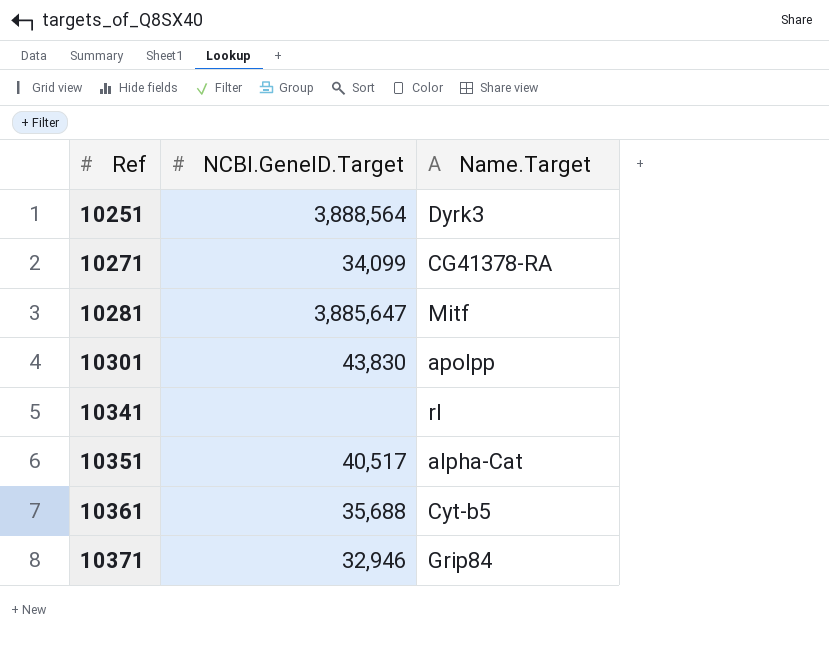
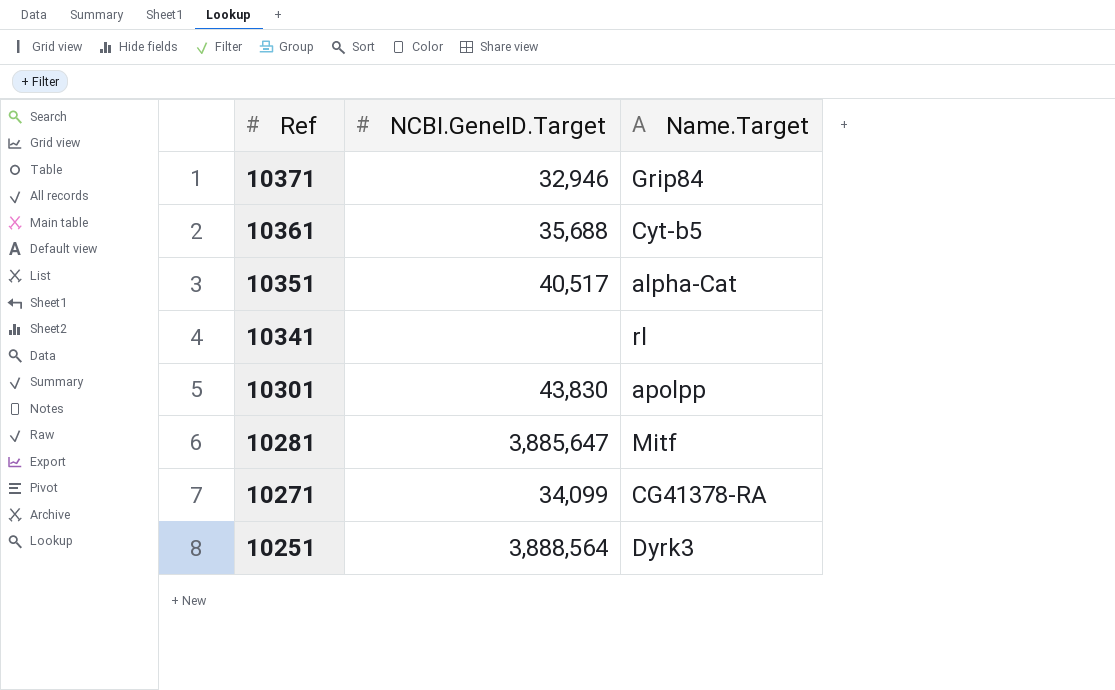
row order: Ref ascending -> Ref descending

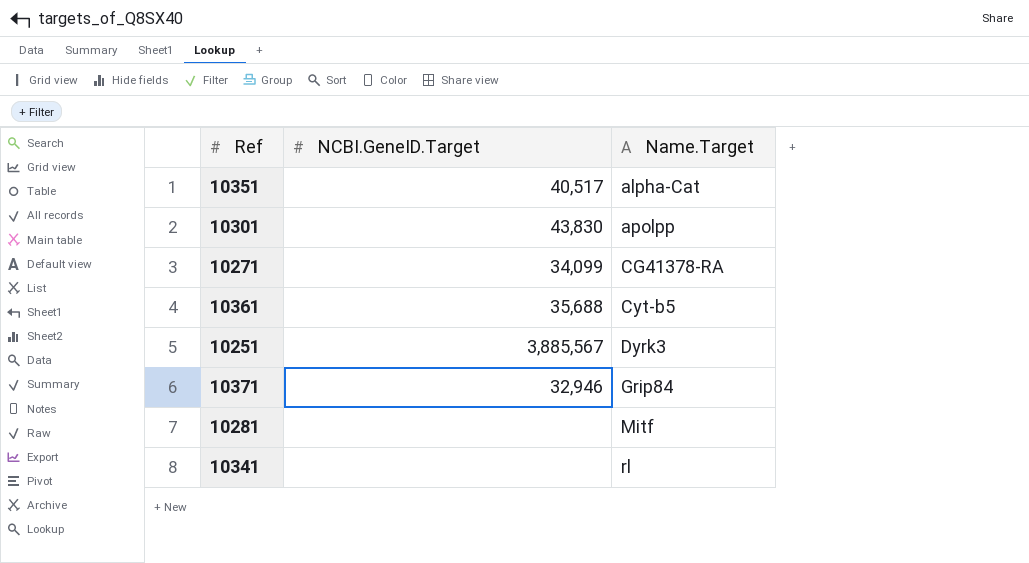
row order: Ref descending -> Name.Target ascending
10251 | NCBI.GeneID.Target: 3,888,564 -> 3,885,567
10281 | NCBI.GeneID.Target: 3,885,647 -> none

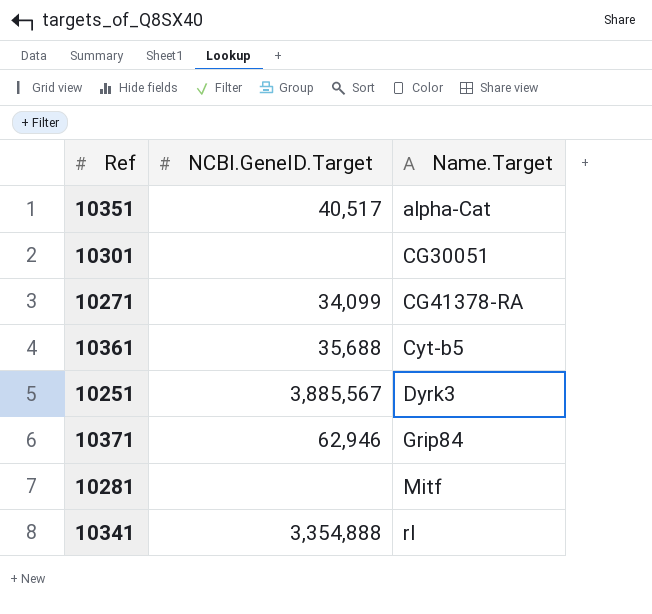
10301 | NCBI.GeneID.Target: 43,830 -> none
10301 | Name.Target: apolpp -> CG30051
10371 | NCBI.GeneID.Target: 32,946 -> 62,946
10341 | NCBI.GeneID.Target: none -> 3,354,888

